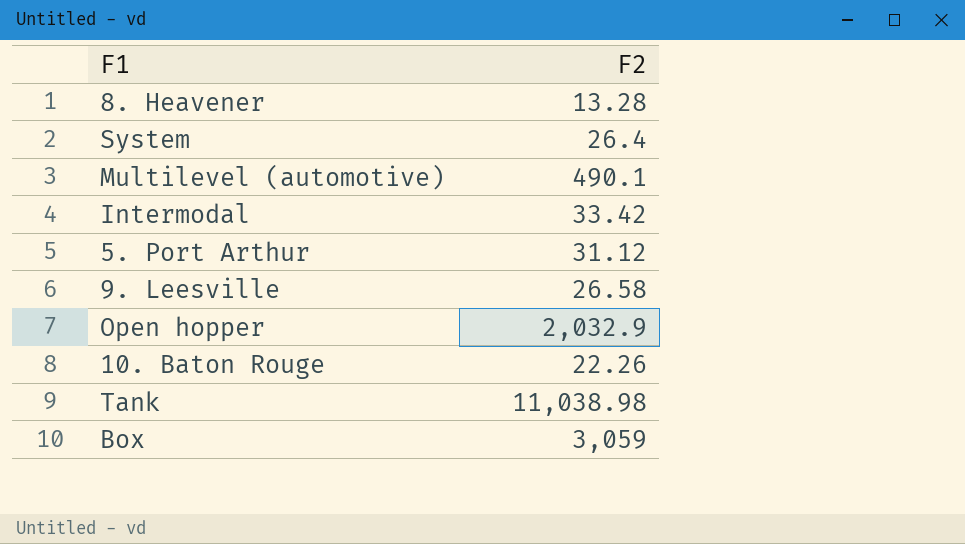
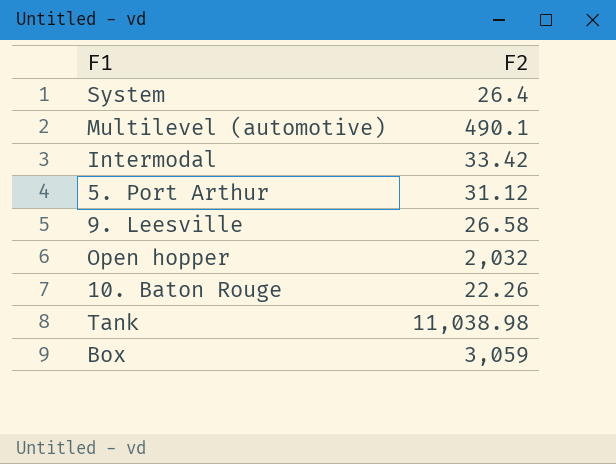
row 8. Heavener: 13.28 -> none
Open hopper | F2: 2,032.9 -> 2,032

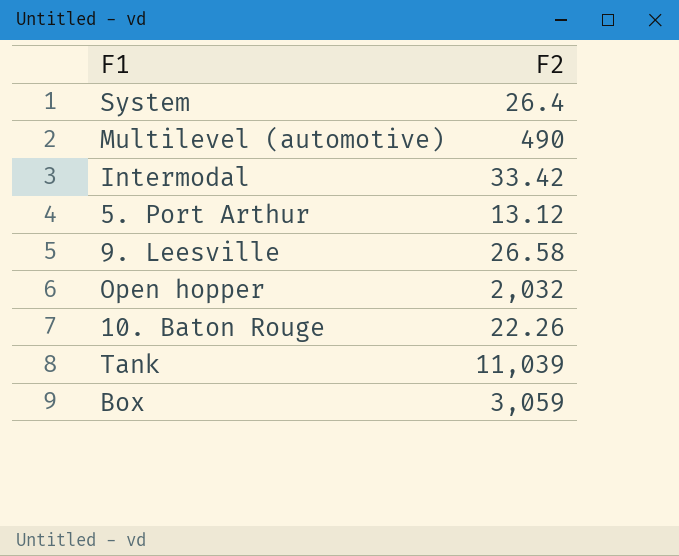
Multilevel (automotive) | F2: 490.1 -> 490
5. Port Arthur | F2: 31.12 -> 13.12
Tank | F2: 11,038.98 -> 11,039

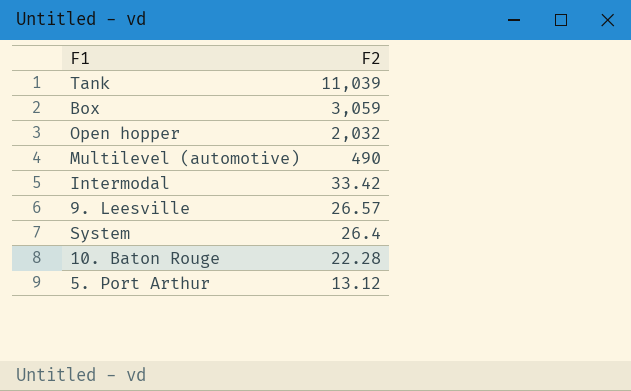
row order: none -> F2 descending
9. Leesville | F2: 26.58 -> 26.57
10. Baton Rouge | F2: 22.26 -> 22.28

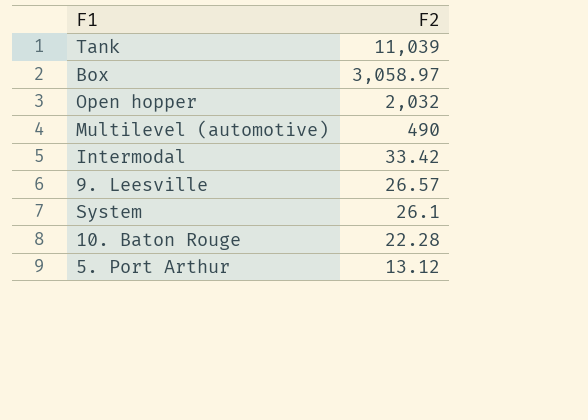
Box | F2: 3,059 -> 3,058.97
System | F2: 26.4 -> 26.1

